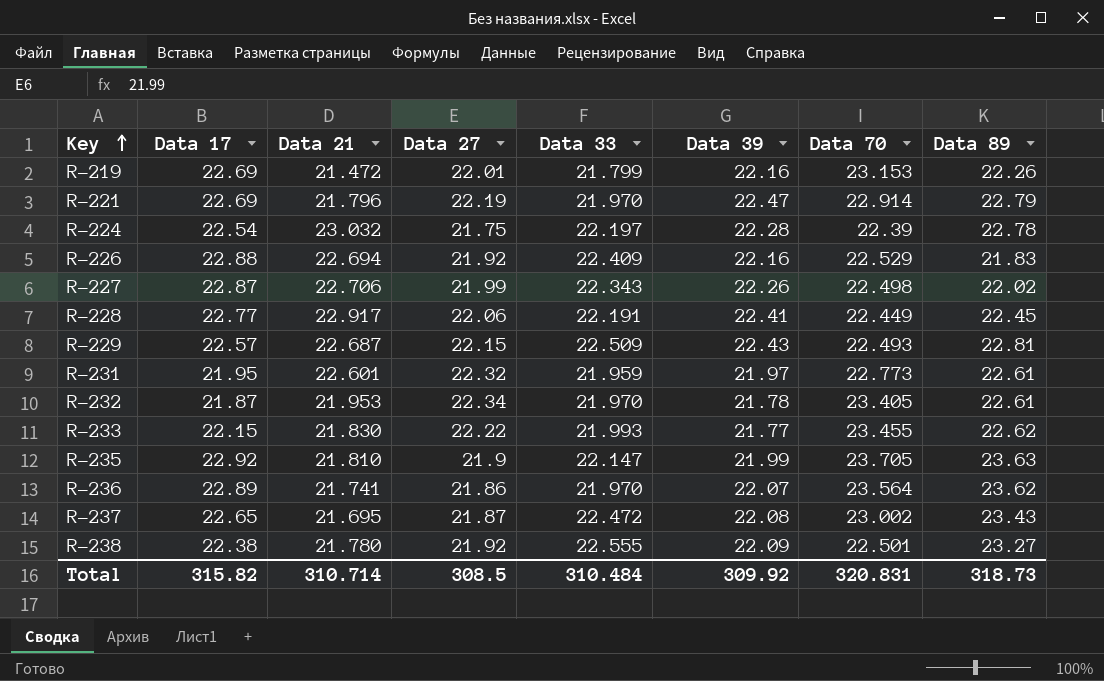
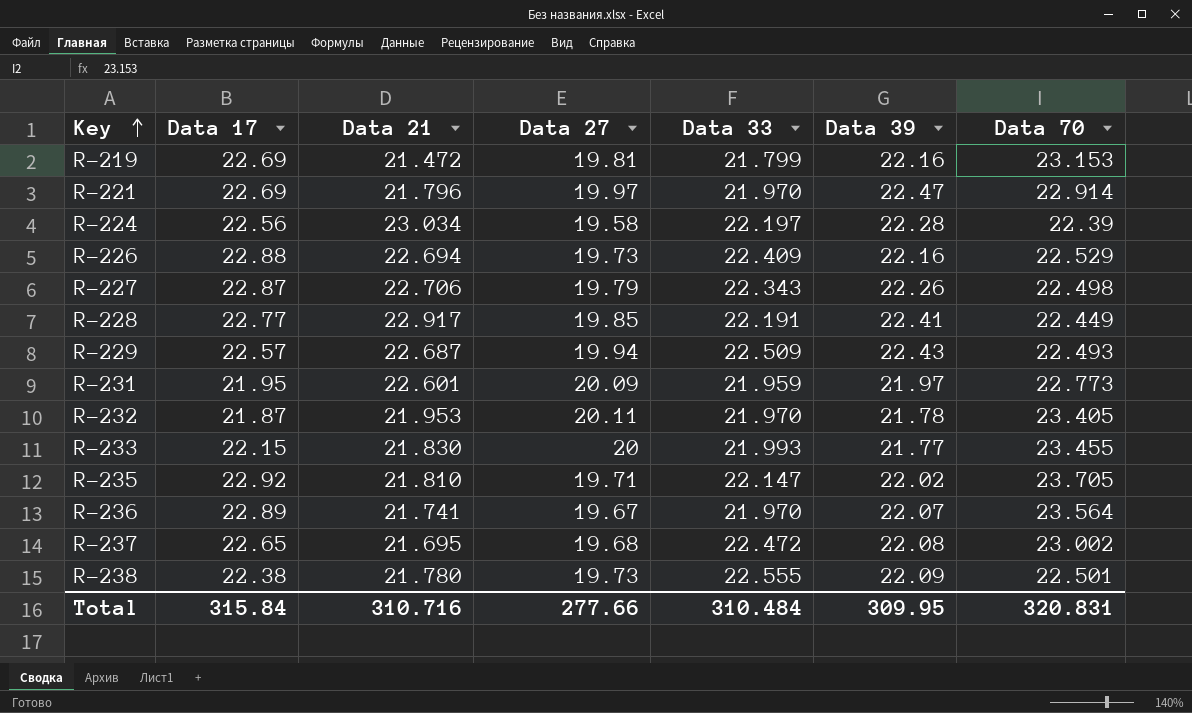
column Data 89 | position: 8 -> none
R-219 | Data 27: 22.01 -> 19.81
R-221 | Data 27: 22.19 -> 19.97
R-224 | Data 17: 22.54 -> 22.56
R-224 | Data 21: 23.032 -> 23.034
R-224 | Data 27: 21.75 -> 19.58
R-226 | Data 27: 21.92 -> 19.73
R-227 | Data 27: 21.99 -> 19.79
R-228 | Data 27: 22.06 -> 19.85
R-229 | Data 27: 22.15 -> 19.94
R-231 | Data 27: 22.32 -> 20.09
R-232 | Data 27: 22.34 -> 20.11
R-233 | Data 27: 22.22 -> 20
R-235 | Data 27: 21.9 -> 19.71
R-235 | Data 39: 21.99 -> 22.02
R-236 | Data 27: 21.86 -> 19.67
R-237 | Data 27: 21.87 -> 19.68
R-238 | Data 27: 21.92 -> 19.73
Total | Data 17: 315.82 -> 315.84
Total | Data 21: 310.714 -> 310.716
Total | Data 27: 308.5 -> 277.66
Total | Data 39: 309.92 -> 309.95

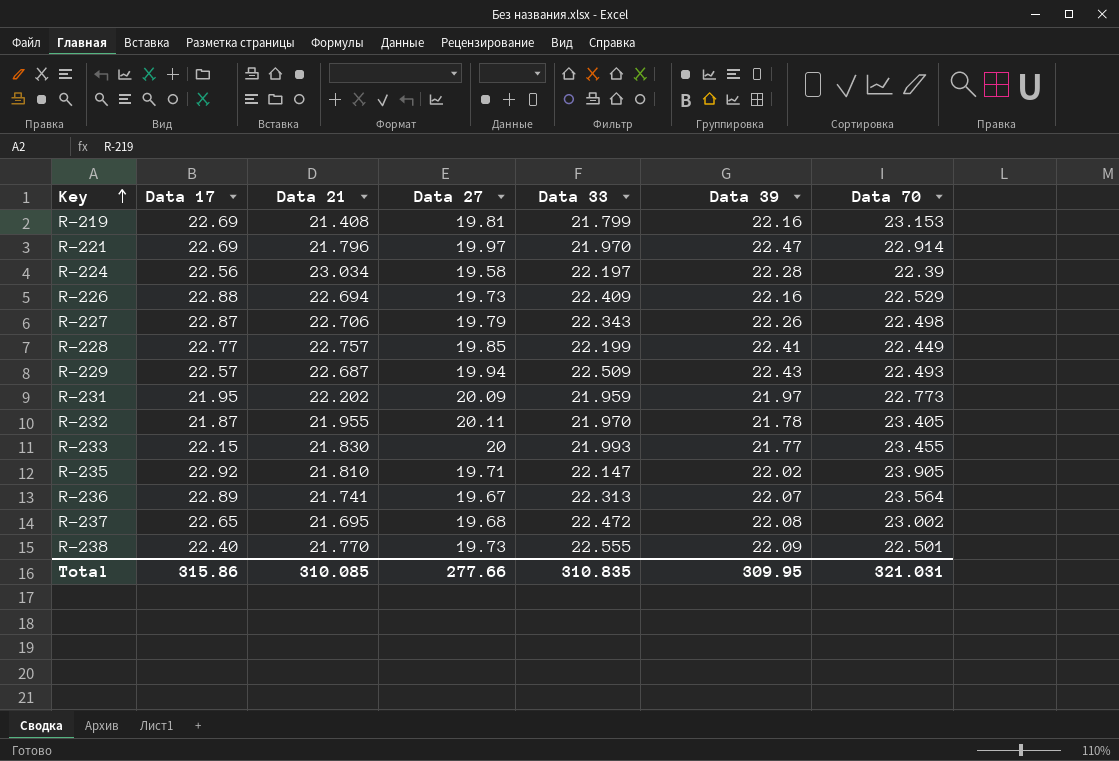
R-219 | Data 21: 21.472 -> 21.408
R-228 | Data 21: 22.917 -> 22.757
R-228 | Data 33: 22.191 -> 22.199
R-231 | Data 21: 22.601 -> 22.202
R-232 | Data 21: 21.953 -> 21.955
R-235 | Data 70: 23.705 -> 23.905
R-236 | Data 33: 21.970 -> 22.313
R-238 | Data 17: 22.38 -> 22.40
R-238 | Data 21: 21.780 -> 21.770
Total | Data 17: 315.84 -> 315.86
Total | Data 21: 310.716 -> 310.085
Total | Data 33: 310.484 -> 310.835
Total | Data 70: 320.831 -> 321.031

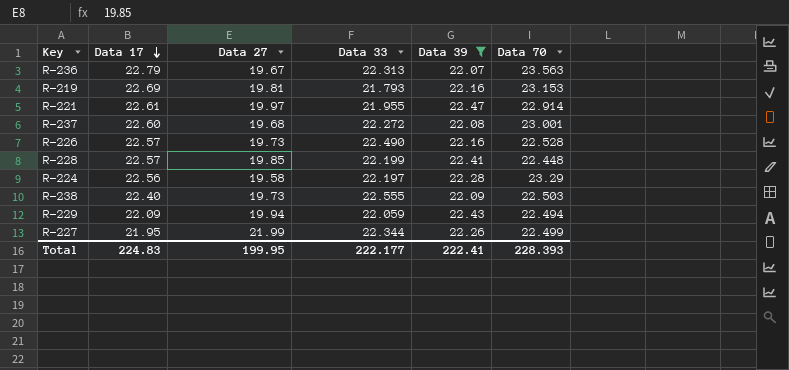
filter: none -> Data 39 >= 22.07
row order: Key ascending -> Data 17 descending
column Data 21 | position: 3 -> none
R-236 | Data 17: 22.89 -> 22.79
R-236 | Data 70: 23.564 -> 23.563
R-219 | Data 33: 21.799 -> 21.793
R-221 | Data 17: 22.69 -> 22.61
R-221 | Data 33: 21.970 -> 21.955
R-237 | Data 17: 22.65 -> 22.60
R-237 | Data 33: 22.472 -> 22.272
R-237 | Data 70: 23.002 -> 23.001
R-226 | Data 17: 22.88 -> 22.57
R-226 | Data 33: 22.409 -> 22.490
R-226 | Data 70: 22.529 -> 22.528
R-228 | Data 17: 22.77 -> 22.57
R-228 | Data 70: 22.449 -> 22.448
R-224 | Data 70: 22.39 -> 23.29
R-238 | Data 70: 22.501 -> 22.503
R-229 | Data 17: 22.57 -> 22.09
R-229 | Data 33: 22.509 -> 22.059
R-229 | Data 70: 22.493 -> 22.494
R-227 | Data 17: 22.87 -> 21.95
R-227 | Data 27: 19.79 -> 21.99
R-227 | Data 33: 22.343 -> 22.344
R-227 | Data 70: 22.498 -> 22.499
Total | Data 17: 315.86 -> 224.83
Total | Data 27: 277.66 -> 199.95
Total | Data 33: 310.835 -> 222.177
Total | Data 39: 309.95 -> 222.41
Total | Data 70: 321.031 -> 228.393

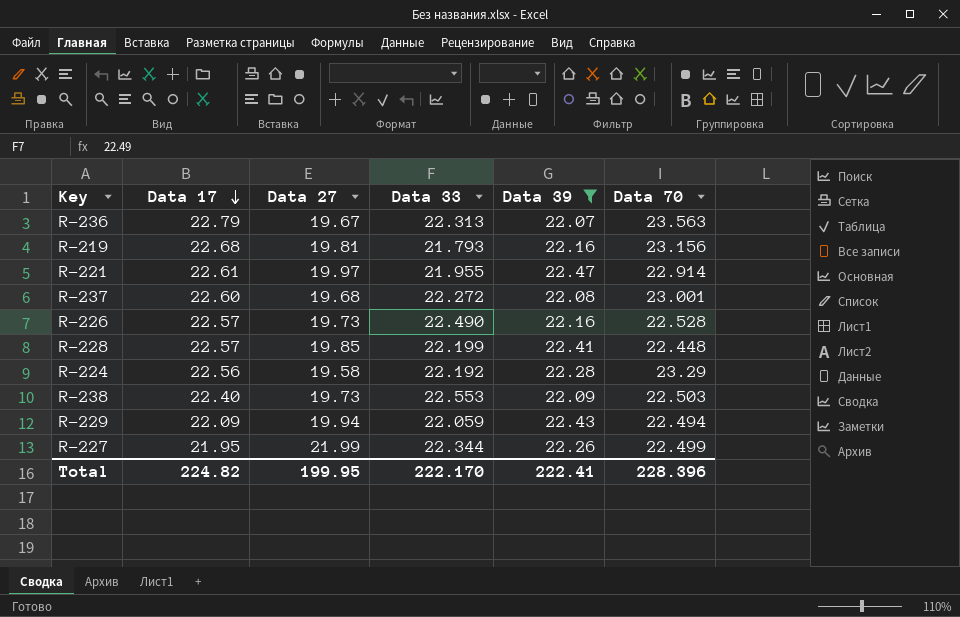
R-219 | Data 17: 22.69 -> 22.68
R-219 | Data 70: 23.153 -> 23.156
R-224 | Data 33: 22.197 -> 22.192
R-238 | Data 33: 22.555 -> 22.553
Total | Data 17: 224.83 -> 224.82
Total | Data 33: 222.177 -> 222.170
Total | Data 70: 228.393 -> 228.396

